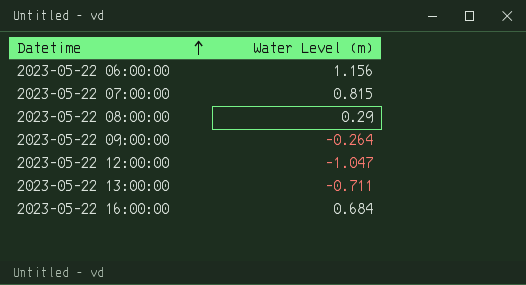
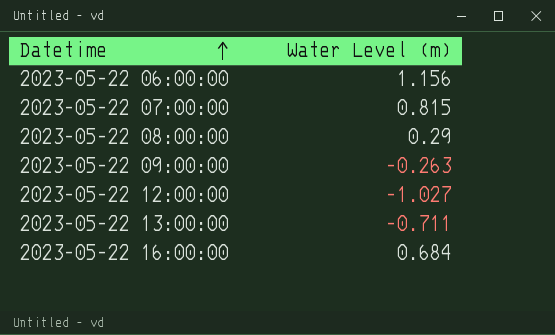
2023-05-22 09:00:00 | Water Level (m): -0.264 -> -0.263
2023-05-22 12:00:00 | Water Level (m): -1.047 -> -1.027

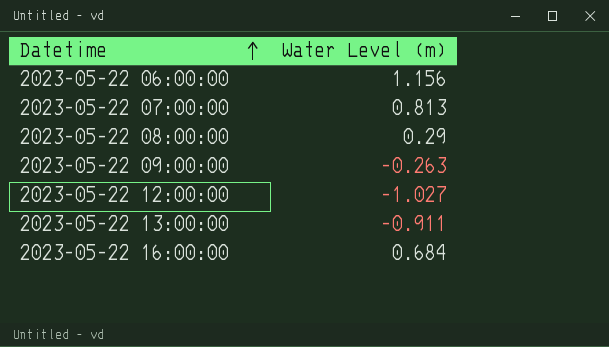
2023-05-22 07:00:00 | Water Level (m): 0.815 -> 0.813
2023-05-22 13:00:00 | Water Level (m): -0.711 -> -0.911

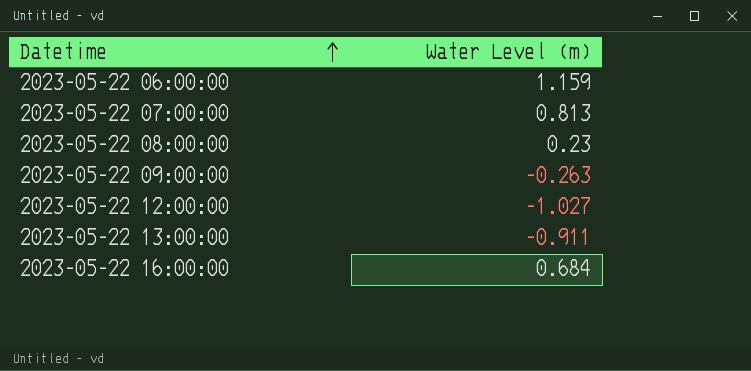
2023-05-22 06:00:00 | Water Level (m): 1.156 -> 1.159
2023-05-22 08:00:00 | Water Level (m): 0.29 -> 0.23

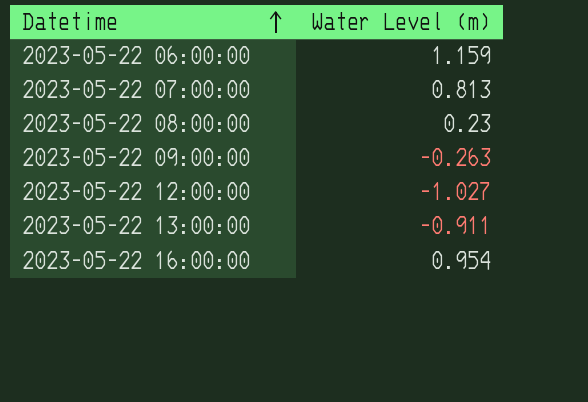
2023-05-22 16:00:00 | Water Level (m): 0.684 -> 0.954

